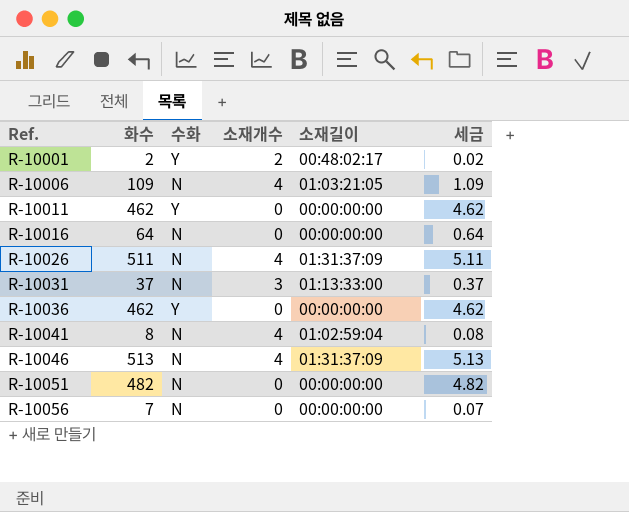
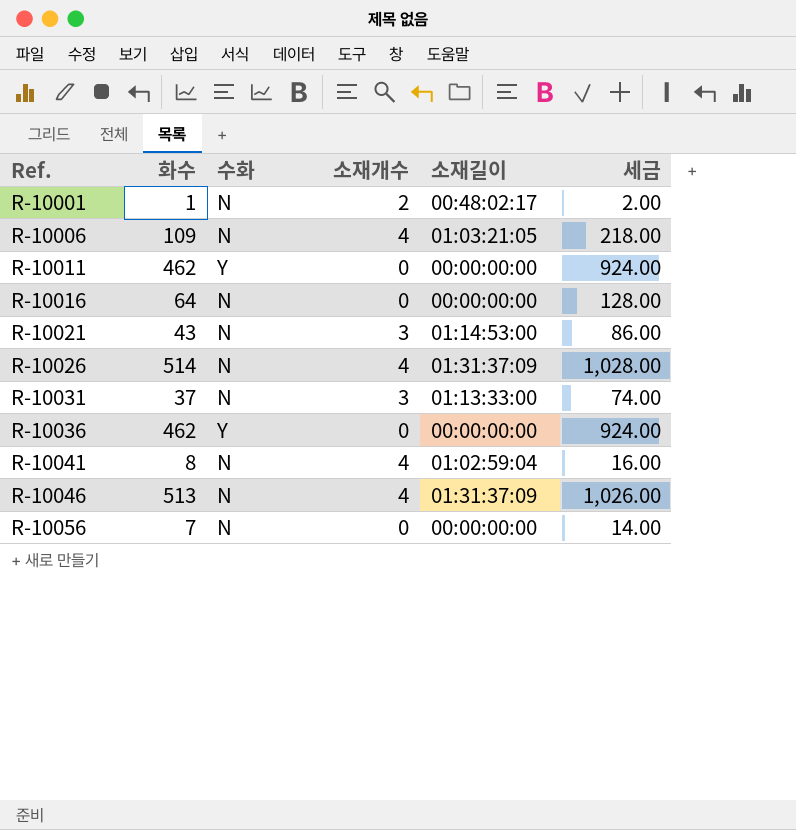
column 세금 | formula: [화수] * 0.01 -> [화수] * 2
row R-10051: 482 | N | 0 | 00:00:00:00 | 4.82 -> none
R-10001 | 화수: 2 -> 1
R-10001 | 수화: Y -> N
row R-10021: none -> 43 | N | 3 | 01:14:53:00 | 86.00
R-10026 | 화수: 511 -> 514

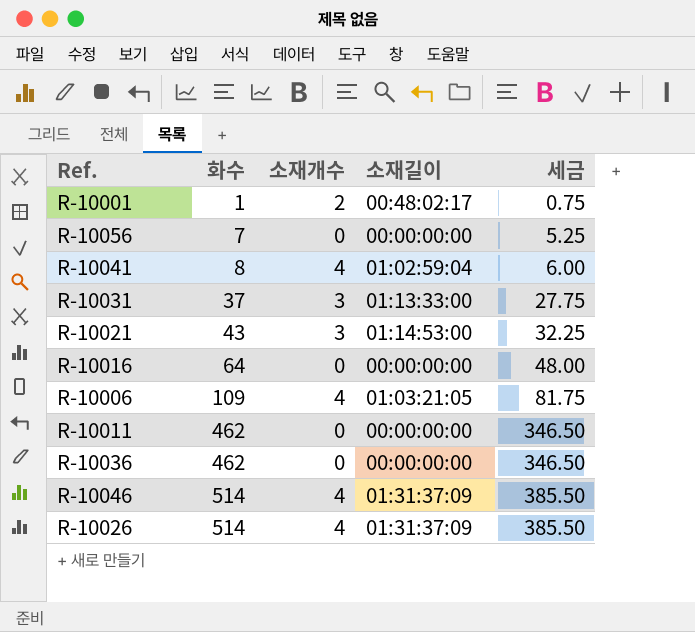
row order: Ref. ascending -> 화수 ascending
column 수화 | position: 3 -> none
column 세금 | formula: [화수] * 2 -> [화수] * 0.75
R-10046 | 화수: 513 -> 514

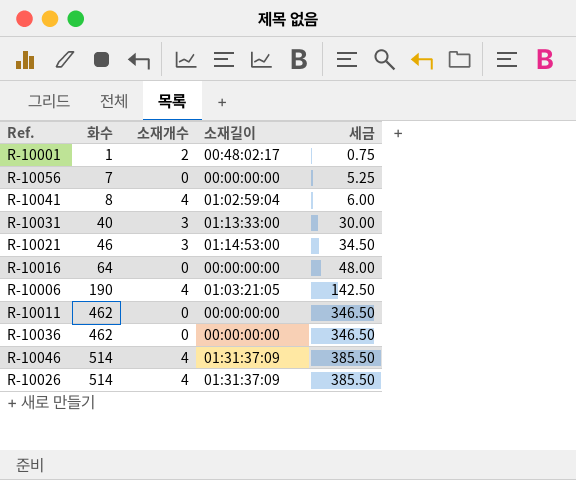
R-10031 | 화수: 37 -> 40
R-10031 | 세금: 27.75 -> 30.00
R-10021 | 화수: 43 -> 46
R-10021 | 세금: 32.25 -> 34.50
R-10006 | 화수: 109 -> 190
R-10006 | 세금: 81.75 -> 142.50

